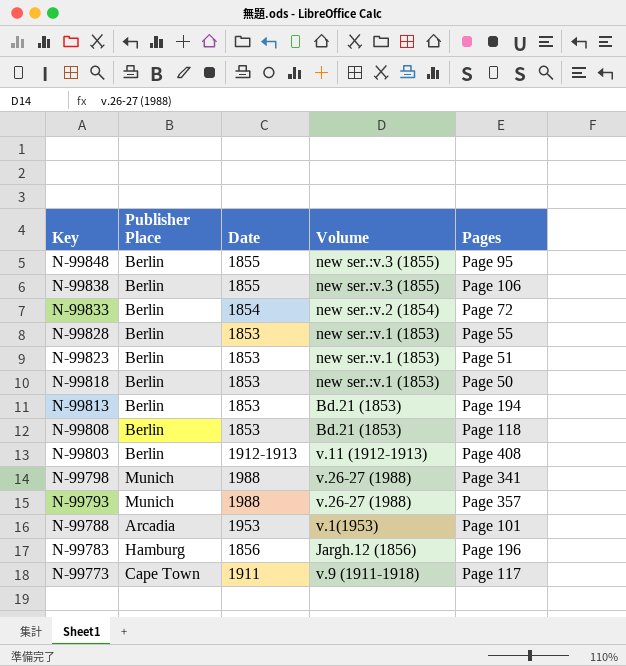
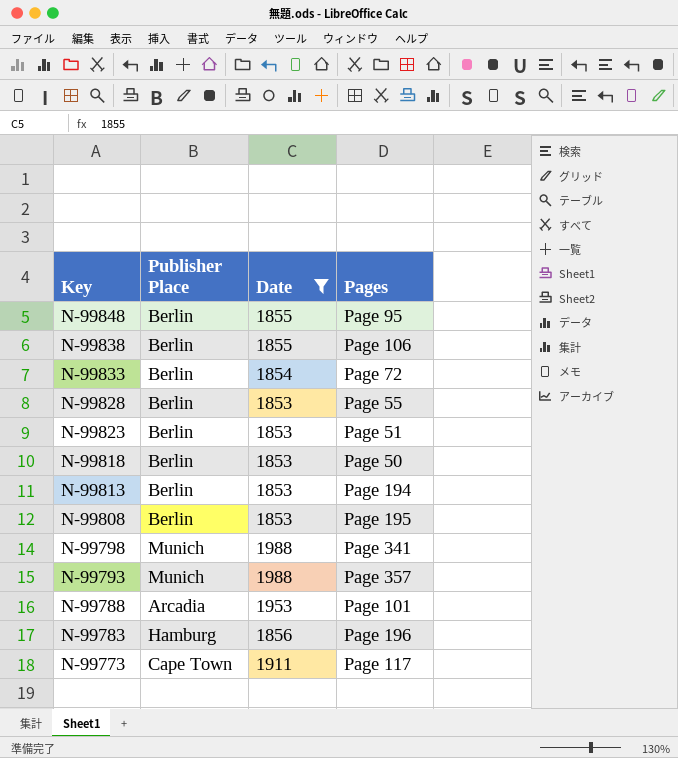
filter: none -> Date != 1912-1913
column Volume | position: 4 -> none
N-99808 | Pages: Page 118 -> Page 195

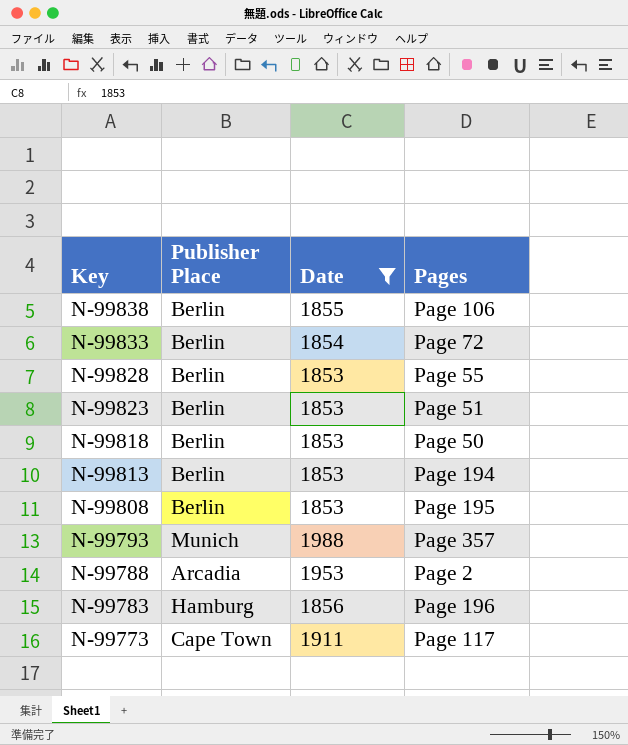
row N-99848: Berlin | 1855 | Page 95 -> none
row N-99798: Munich | 1988 | Page 341 -> none
N-99788 | Pages: Page 101 -> Page 2

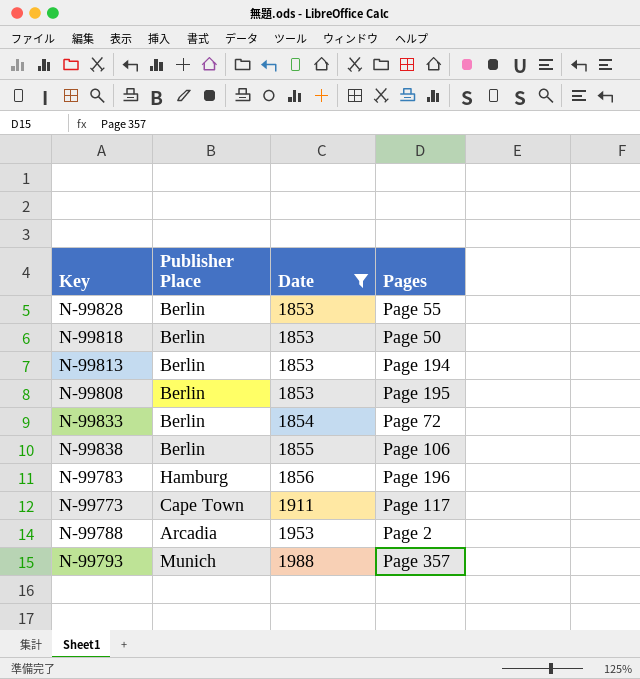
row order: Key descending -> Date ascending
row N-99823: Berlin | 1853 | Page 51 -> none

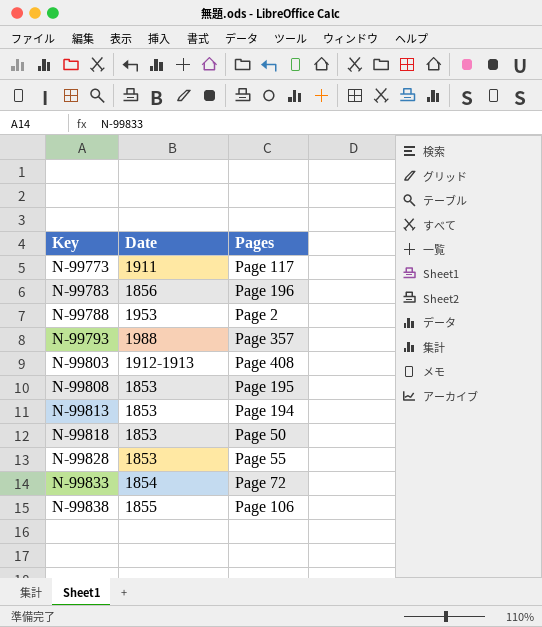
filter: Date != 1912-1913 -> none
row order: Date ascending -> Key ascending
column Publisher Place | position: 2 -> none

